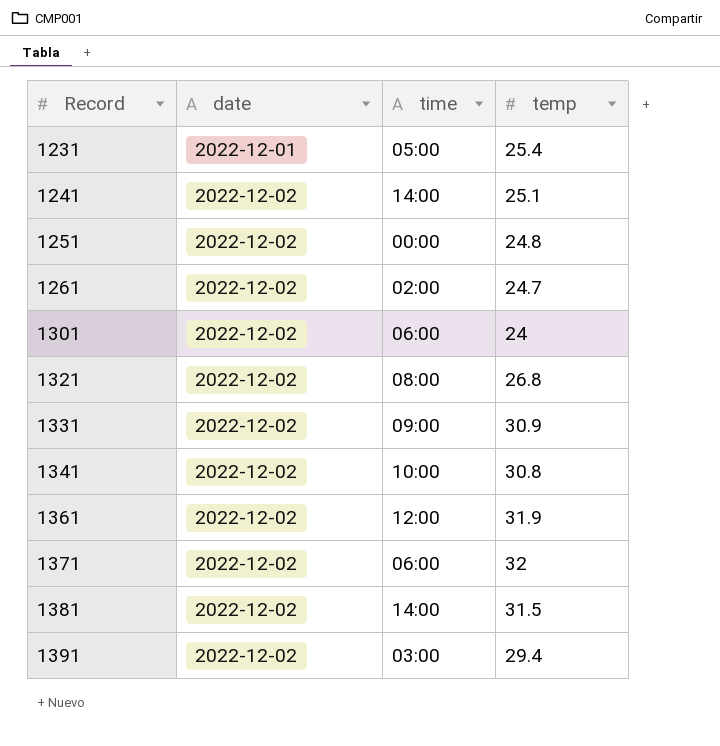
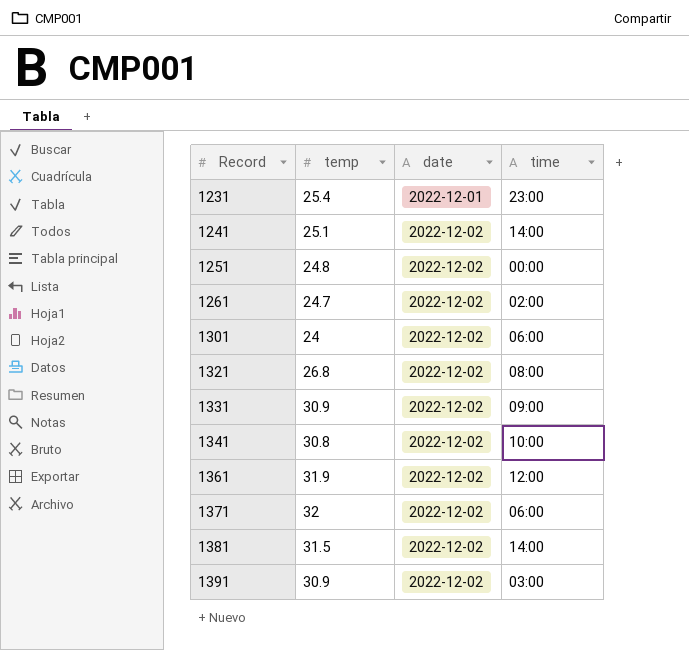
column temp | position: 4 -> 2
1231 | time: 05:00 -> 23:00
1391 | temp: 29.4 -> 30.9

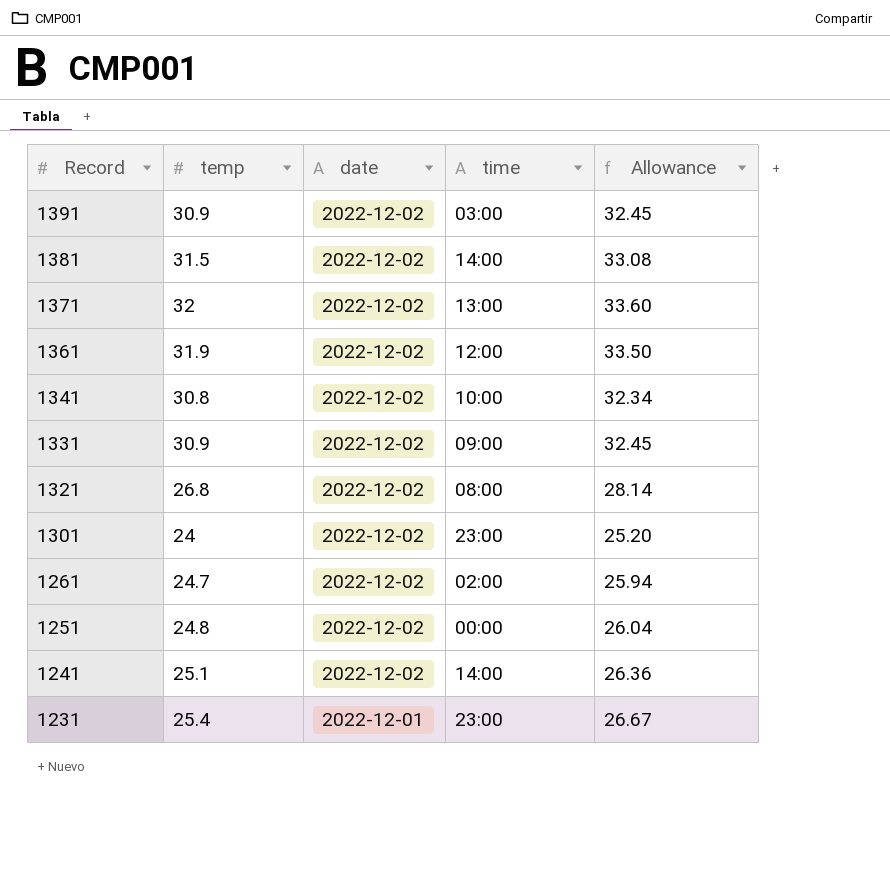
row order: Record ascending -> Record descending
column Allowance | formula: none -> [temp] * 1.05
1371 | time: 06:00 -> 13:00
1301 | time: 06:00 -> 23:00

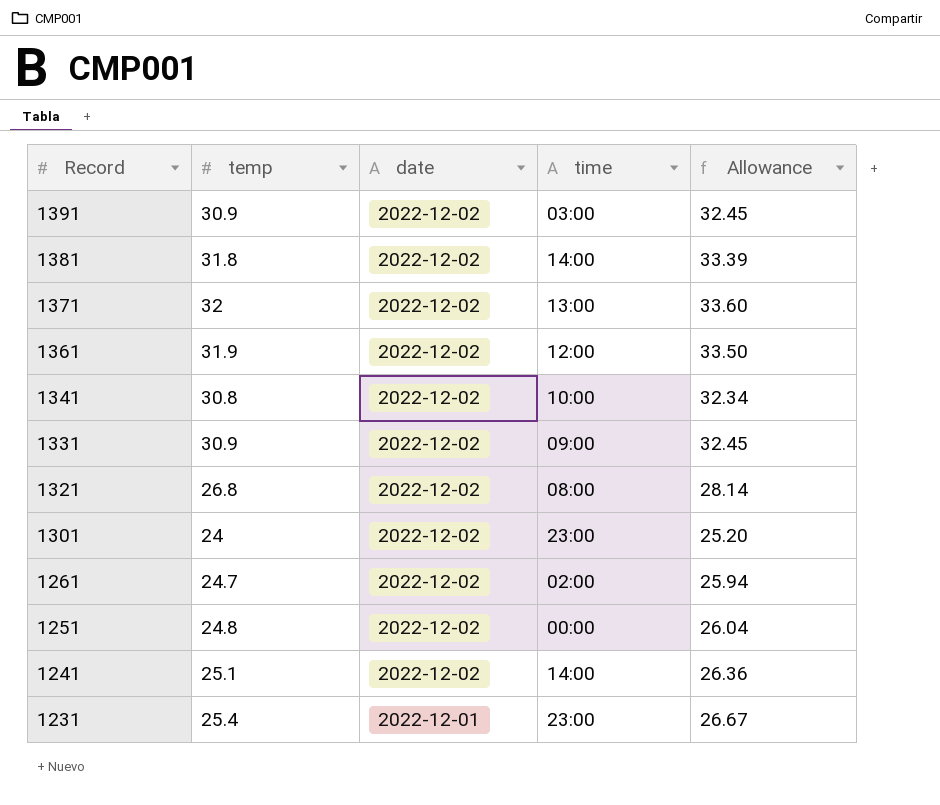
1381 | temp: 31.5 -> 31.8
1381 | Allowance: 33.08 -> 33.39

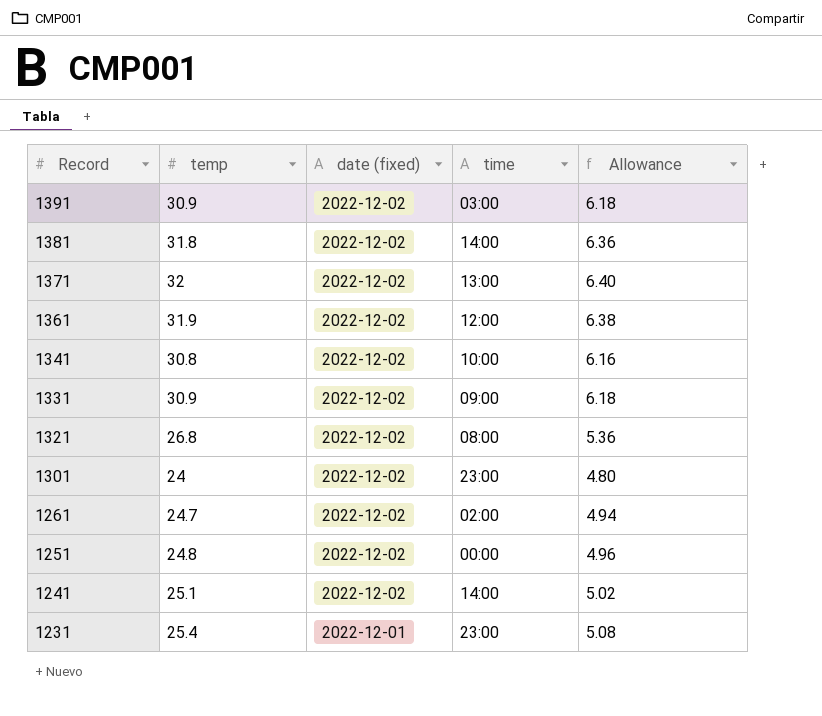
column name: date -> date (fixed)
column Allowance | formula: [temp] * 1.05 -> [temp] * 0.2

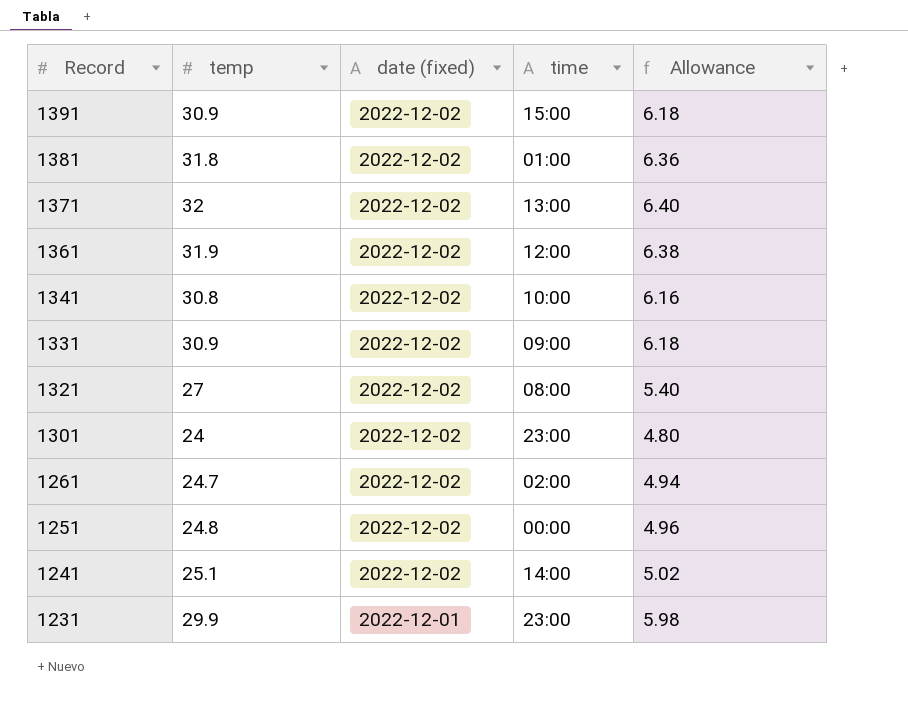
1391 | time: 03:00 -> 15:00
1381 | time: 14:00 -> 01:00
1321 | temp: 26.8 -> 27
1321 | Allowance: 5.36 -> 5.40
1231 | temp: 25.4 -> 29.9
1231 | Allowance: 5.08 -> 5.98

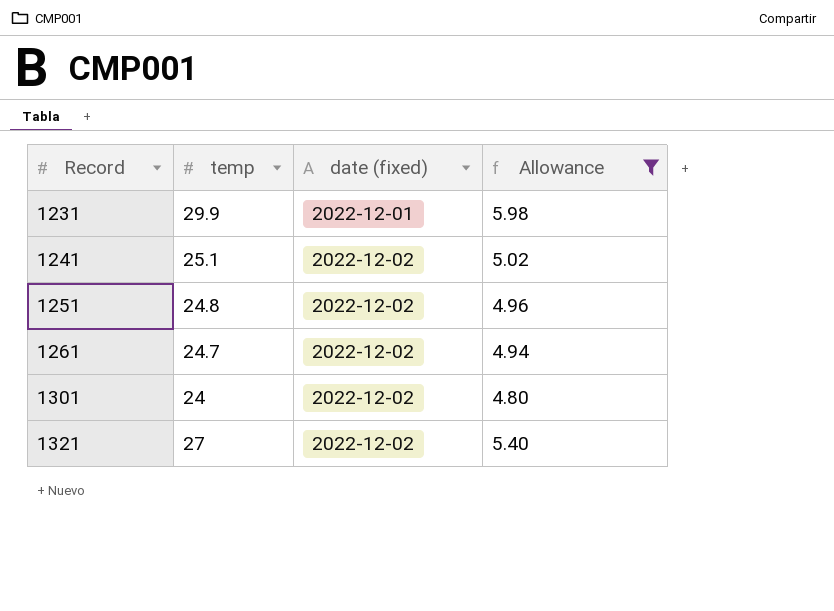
filter: none -> Allowance <= 5.98
row order: Record descending -> Record ascending
column time | position: 4 -> none

